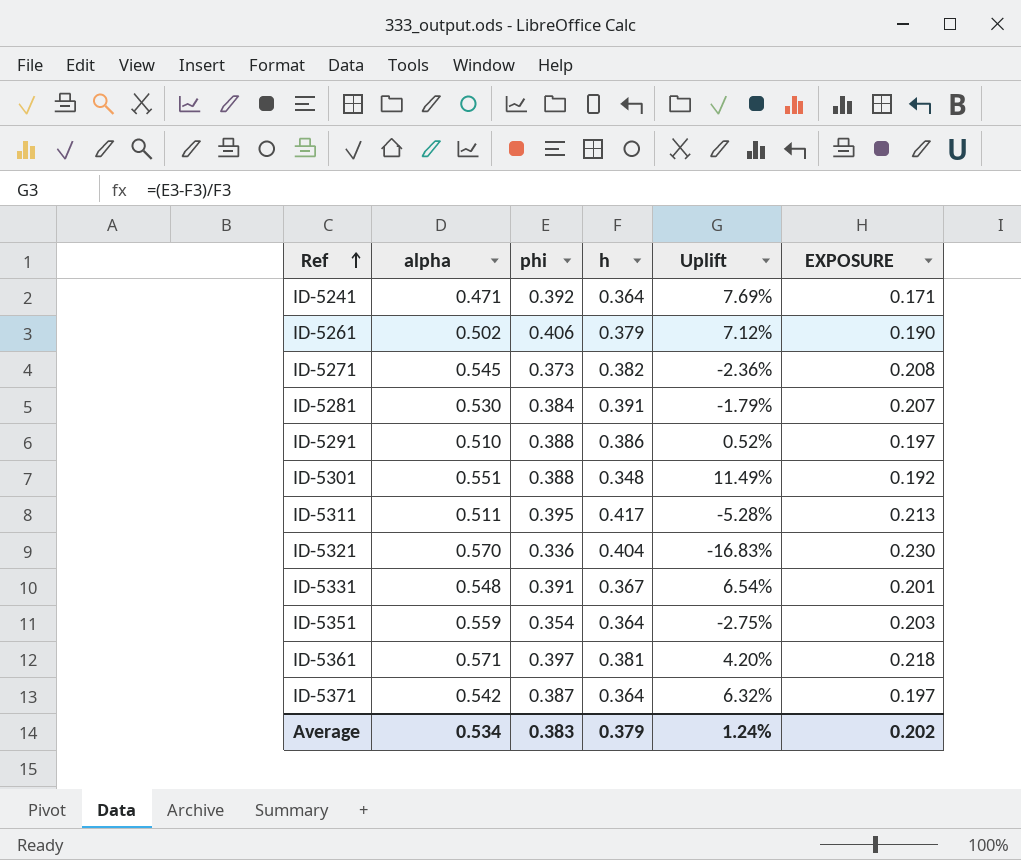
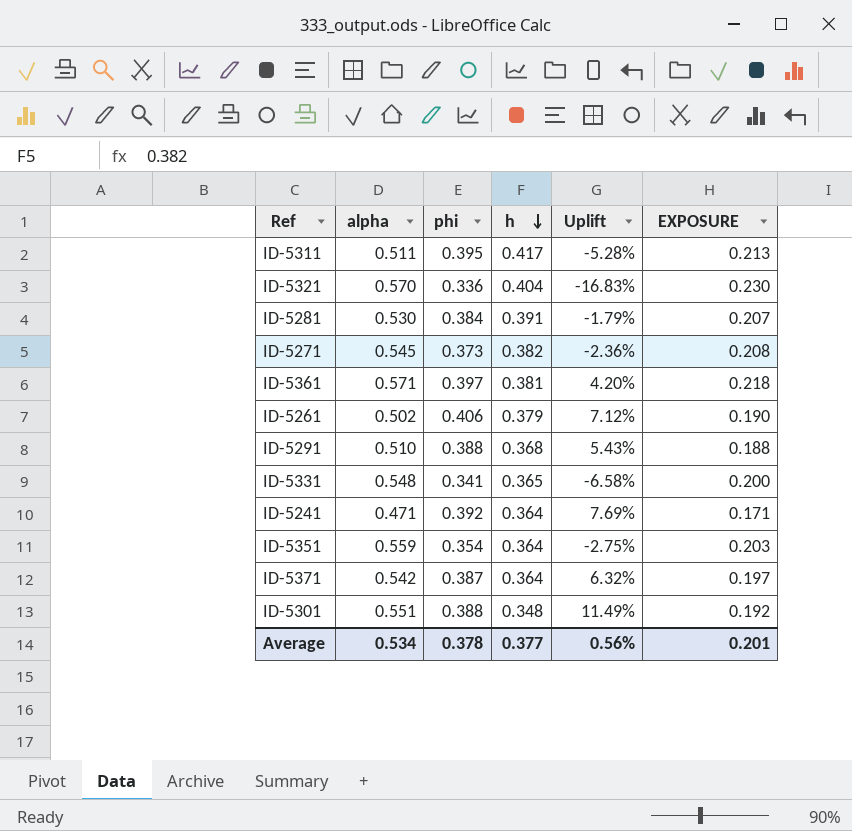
row order: Ref ascending -> h descending
ID-5291 | h: 0.386 -> 0.368
ID-5291 | Uplift: 0.52% -> 5.43%
ID-5291 | EXPOSURE: 0.197 -> 0.188
ID-5331 | phi: 0.391 -> 0.341
ID-5331 | h: 0.367 -> 0.365
ID-5331 | Uplift: 6.54% -> -6.58%
ID-5331 | EXPOSURE: 0.201 -> 0.200
Average | phi: 0.383 -> 0.378
Average | h: 0.379 -> 0.377
Average | Uplift: 1.24% -> 0.56%
Average | EXPOSURE: 0.202 -> 0.201

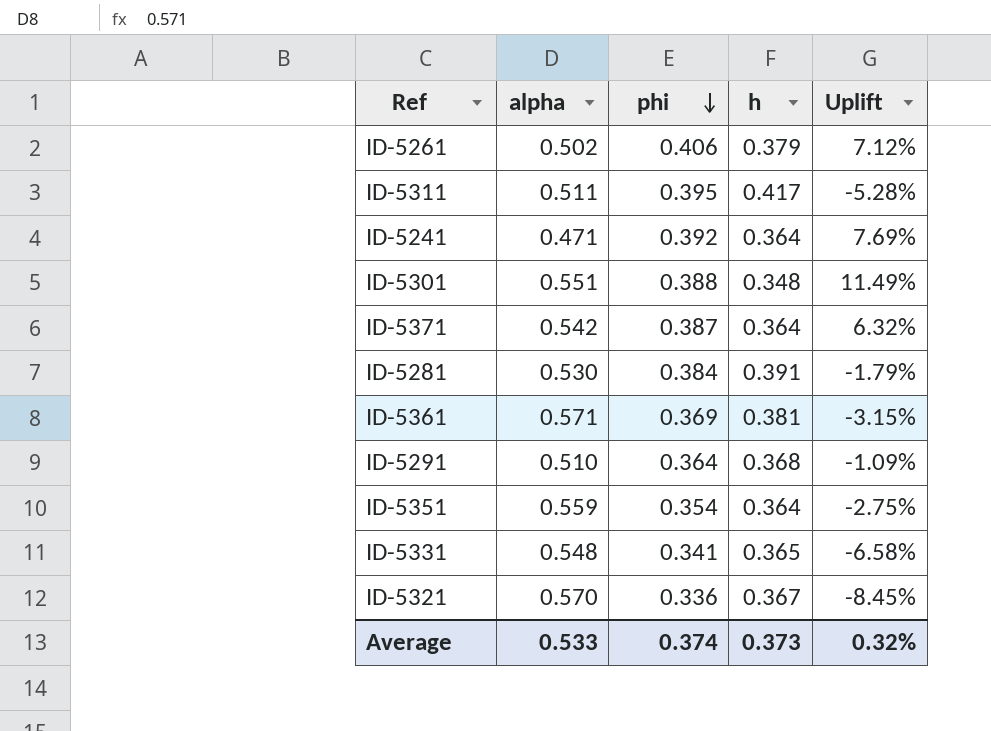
row order: h descending -> phi descending
column EXPOSURE | formula: [alpha] * [h] -> none
row ID-5271: 0.545 | 0.373 | 0.382 | -2.36% | 0.208 -> none
ID-5361 | phi: 0.397 -> 0.369
ID-5361 | Uplift: 4.20% -> -3.15%
ID-5291 | phi: 0.388 -> 0.364
ID-5291 | Uplift: 5.43% -> -1.09%
ID-5321 | h: 0.404 -> 0.367
ID-5321 | Uplift: -16.83% -> -8.45%
Average | alpha: 0.534 -> 0.533
Average | phi: 0.378 -> 0.374
Average | h: 0.377 -> 0.373
Average | Uplift: 0.56% -> 0.32%

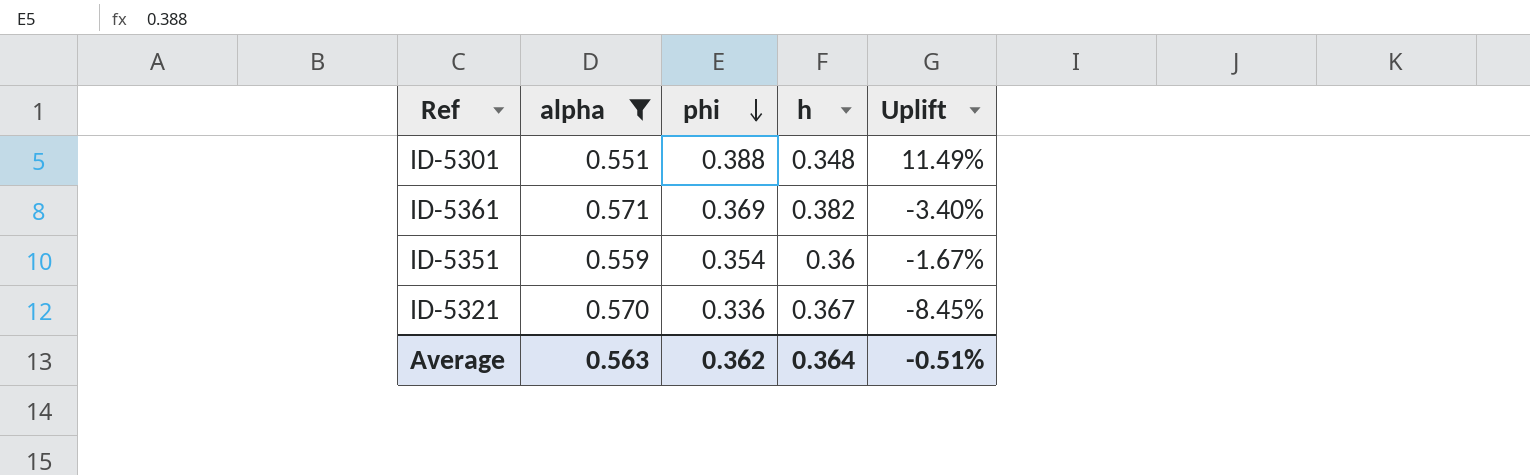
filter: none -> alpha >= 0.551
ID-5361 | h: 0.381 -> 0.382
ID-5361 | Uplift: -3.15% -> -3.40%
ID-5351 | h: 0.364 -> 0.36
ID-5351 | Uplift: -2.75% -> -1.67%
Average | alpha: 0.533 -> 0.563
Average | phi: 0.374 -> 0.362
Average | h: 0.373 -> 0.364
Average | Uplift: 0.32% -> -0.51%

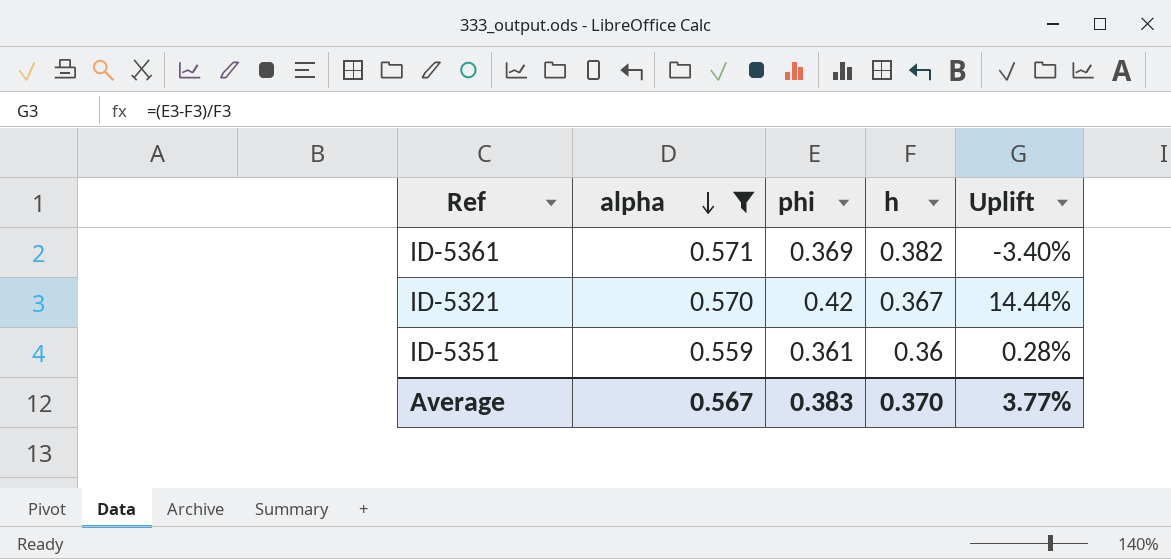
row order: phi descending -> alpha descending
row ID-5301: 0.551 | 0.388 | 0.348 | 11.49% -> none
ID-5321 | phi: 0.336 -> 0.42
ID-5321 | Uplift: -8.45% -> 14.44%
ID-5351 | phi: 0.354 -> 0.361
ID-5351 | Uplift: -1.67% -> 0.28%
Average | alpha: 0.563 -> 0.567
Average | phi: 0.362 -> 0.383
Average | h: 0.364 -> 0.370
Average | Uplift: -0.51% -> 3.77%

